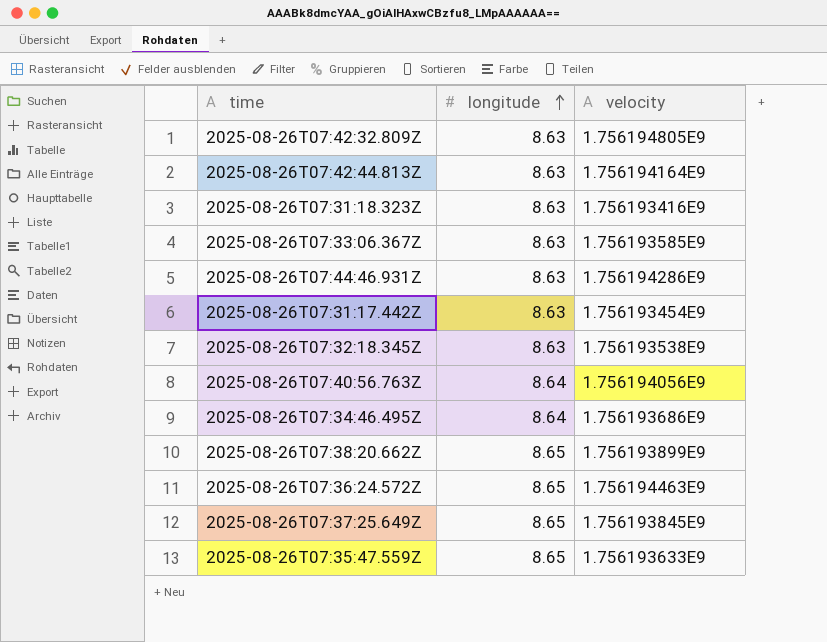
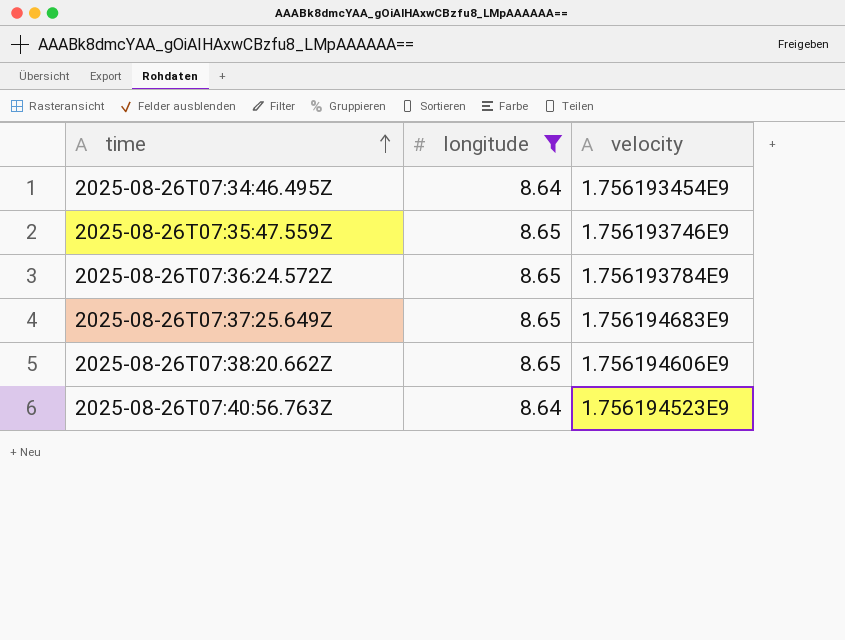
filter: none -> longitude != 8.63
row order: longitude ascending -> time ascending
2025-08-26T07:34:46.495Z | velocity: 1.756193686E9 -> 1.756193454E9
2025-08-26T07:35:47.559Z | velocity: 1.756193633E9 -> 1.756193746E9
2025-08-26T07:36:24.572Z | velocity: 1.756194463E9 -> 1.756193784E9
2025-08-26T07:37:25.649Z | velocity: 1.756193845E9 -> 1.756194683E9
2025-08-26T07:38:20.662Z | velocity: 1.756193899E9 -> 1.756194606E9
2025-08-26T07:40:56.763Z | velocity: 1.756194056E9 -> 1.756194523E9

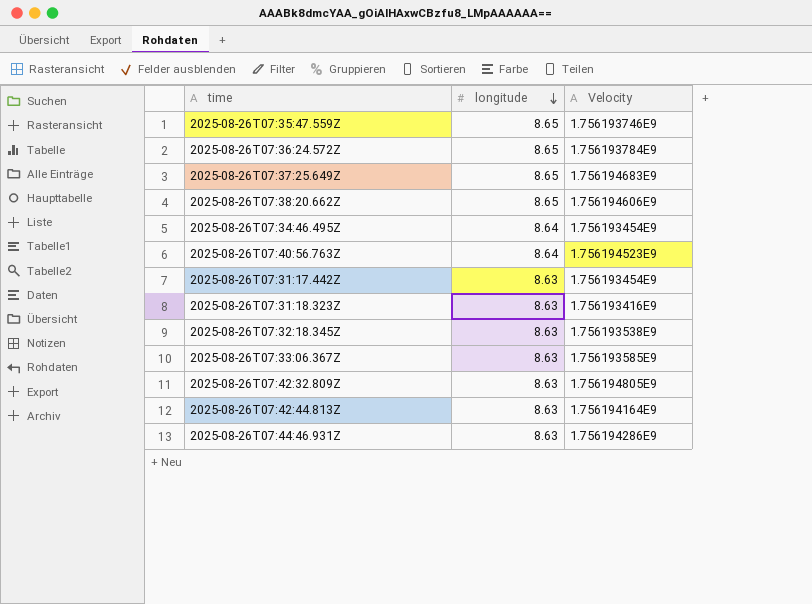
filter: longitude != 8.63 -> none
row order: time ascending -> longitude descending
column name: velocity -> Velocity

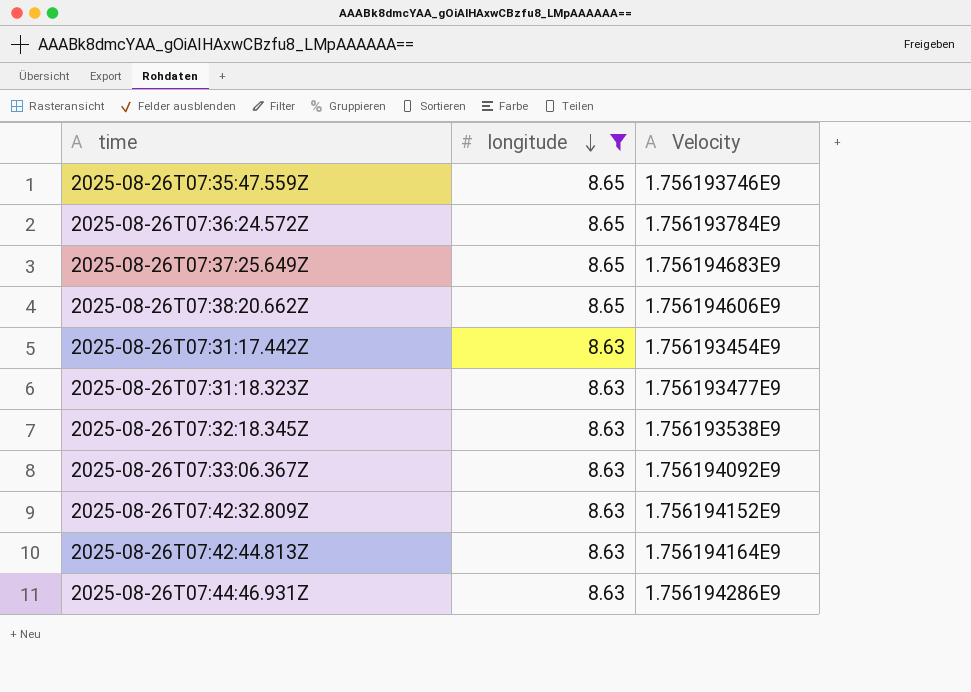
filter: none -> longitude != 8.64
2025-08-26T07:31:18.323Z | Velocity: 1.756193416E9 -> 1.756193477E9
2025-08-26T07:33:06.367Z | Velocity: 1.756193585E9 -> 1.756194092E9
2025-08-26T07:42:32.809Z | Velocity: 1.756194805E9 -> 1.756194152E9

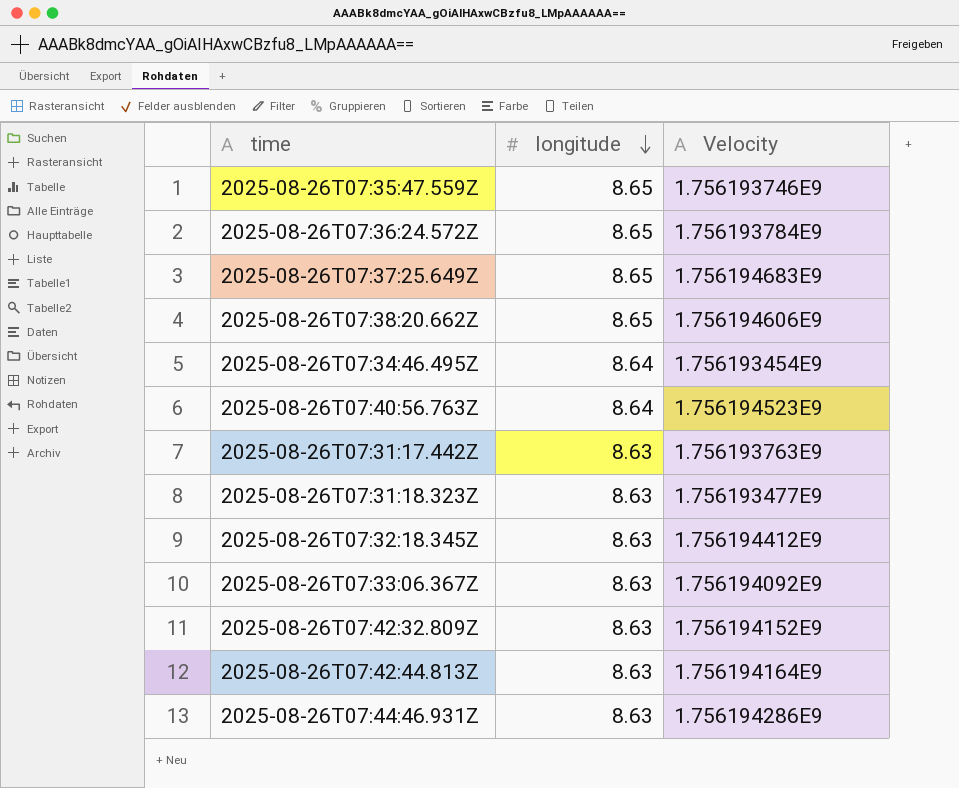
filter: longitude != 8.64 -> none
2025-08-26T07:31:17.442Z | Velocity: 1.756193454E9 -> 1.756193763E9
2025-08-26T07:32:18.345Z | Velocity: 1.756193538E9 -> 1.756194412E9

